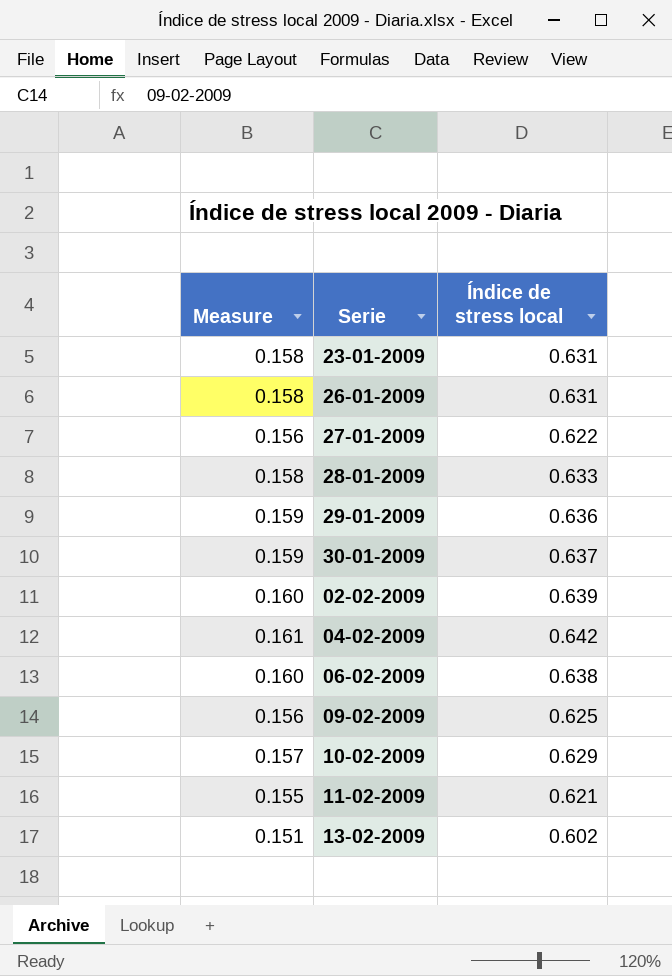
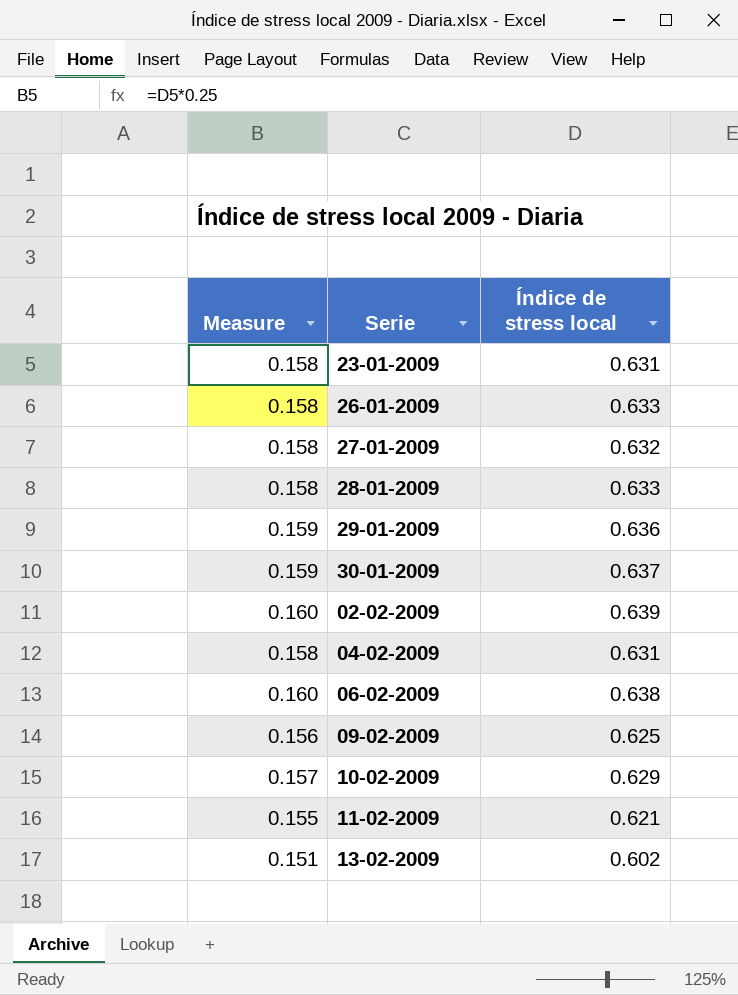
26-01-2009 | Índice de stress local: 0.631 -> 0.633
27-01-2009 | Measure: 0.156 -> 0.158
27-01-2009 | Índice de stress local: 0.622 -> 0.632
04-02-2009 | Measure: 0.161 -> 0.158
04-02-2009 | Índice de stress local: 0.642 -> 0.631

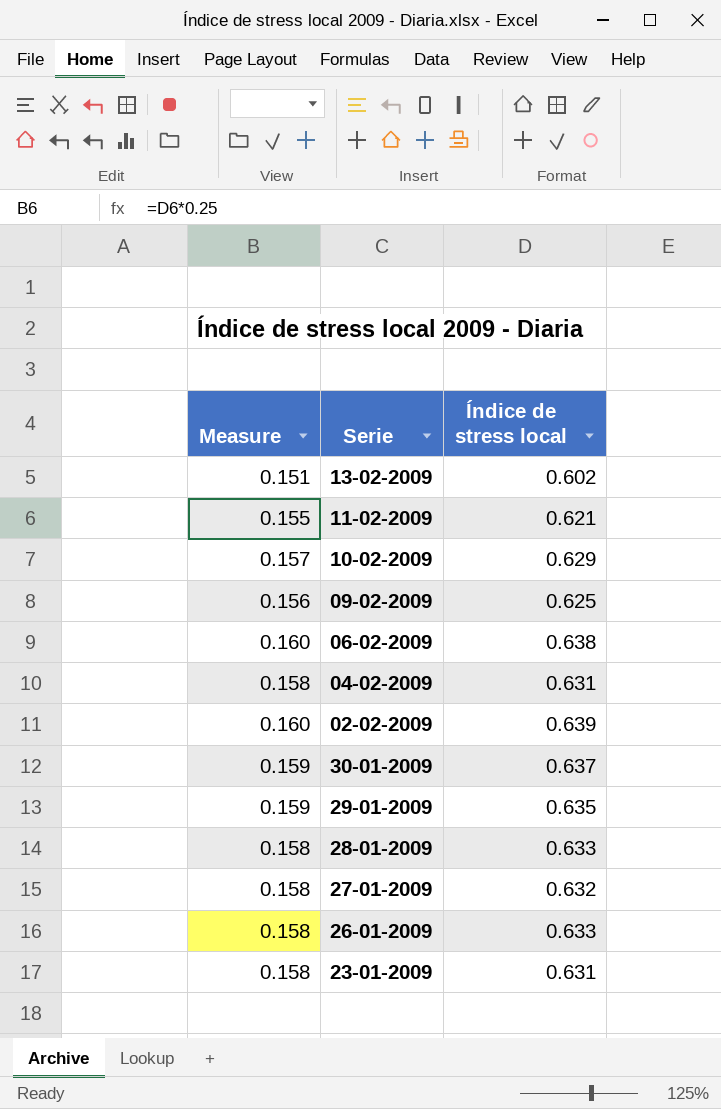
row order: Serie ascending -> Serie descending
29-01-2009 | Índice de stress local: 0.636 -> 0.635

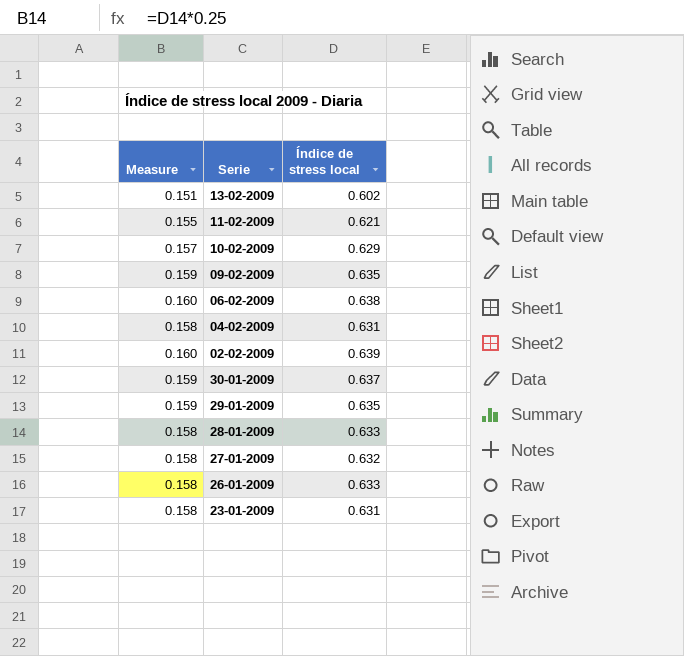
09-02-2009 | Measure: 0.156 -> 0.159
09-02-2009 | Índice de stress local: 0.625 -> 0.635

